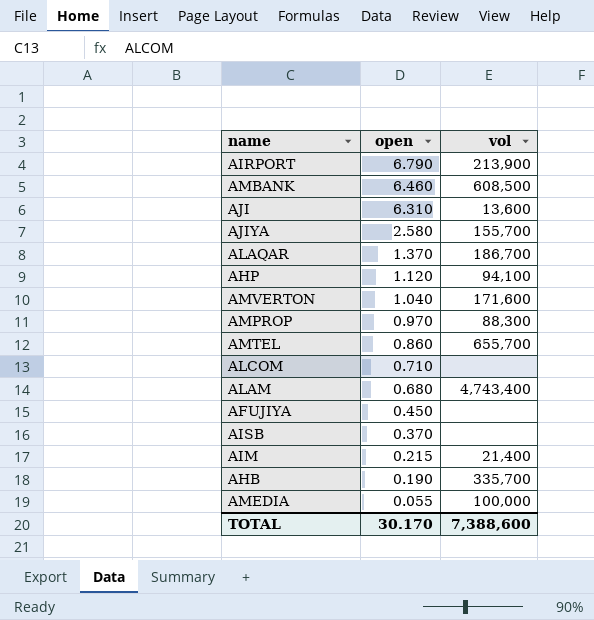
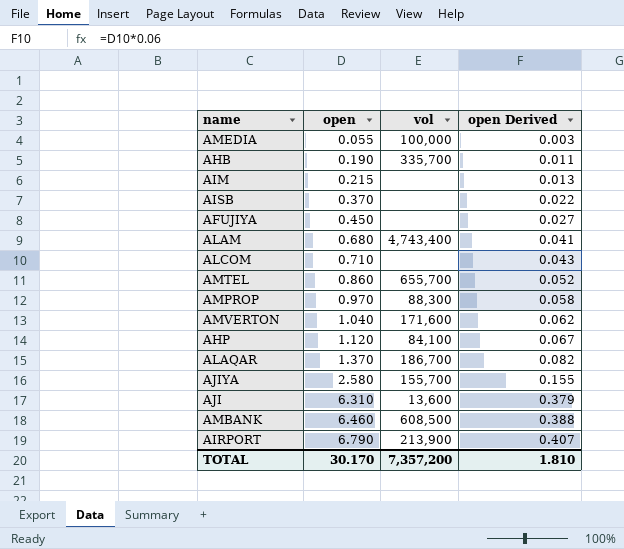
row order: open descending -> open ascending
column open Derived | formula: none -> [open] * 0.06
AIM | vol: 21,400 -> none
AHP | vol: 94,100 -> 84,100
TOTAL | vol: 7,388,600 -> 7,357,200

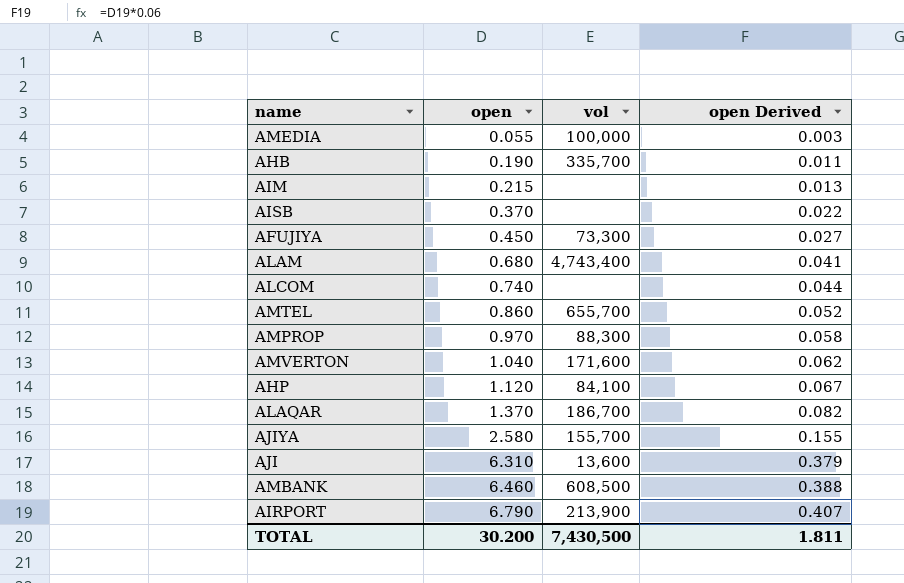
AFUJIYA | vol: none -> 73,300
ALCOM | open: 0.710 -> 0.740
ALCOM | open Derived: 0.043 -> 0.044
TOTAL | open: 30.170 -> 30.200
TOTAL | vol: 7,357,200 -> 7,430,500
TOTAL | open Derived: 1.810 -> 1.811

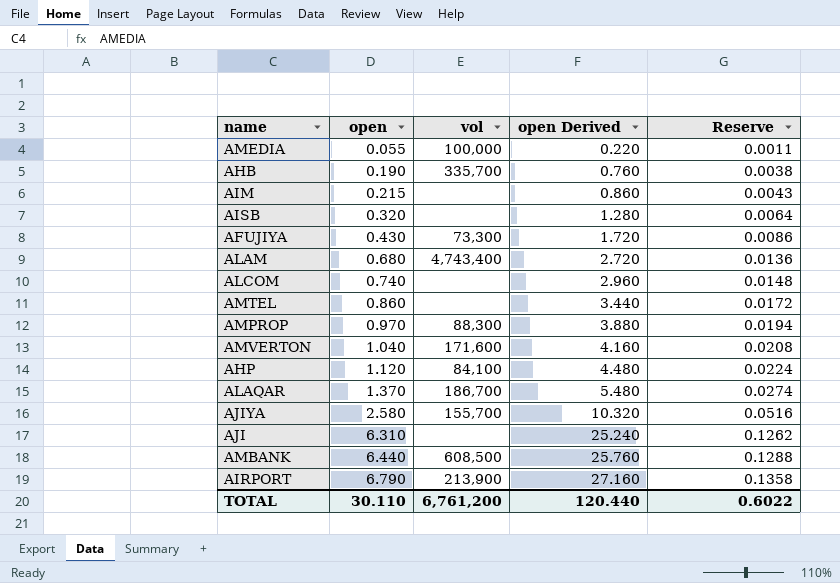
column open Derived | formula: [open] * 0.06 -> [open] * 4
column Reserve | formula: none -> [open] * 0.02
AISB | open: 0.370 -> 0.320
AFUJIYA | open: 0.450 -> 0.430
AMTEL | vol: 655,700 -> none
AJI | vol: 13,600 -> none
AMBANK | open: 6.460 -> 6.440
TOTAL | open: 30.200 -> 30.110
TOTAL | vol: 7,430,500 -> 6,761,200
TOTAL | open Derived: 1.811 -> 120.440

